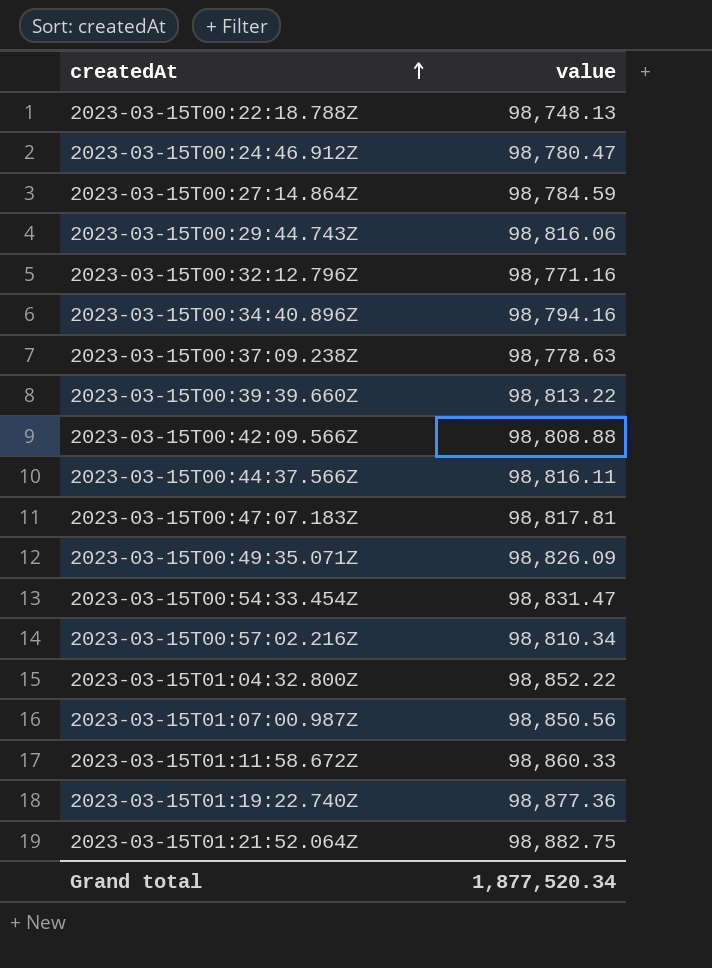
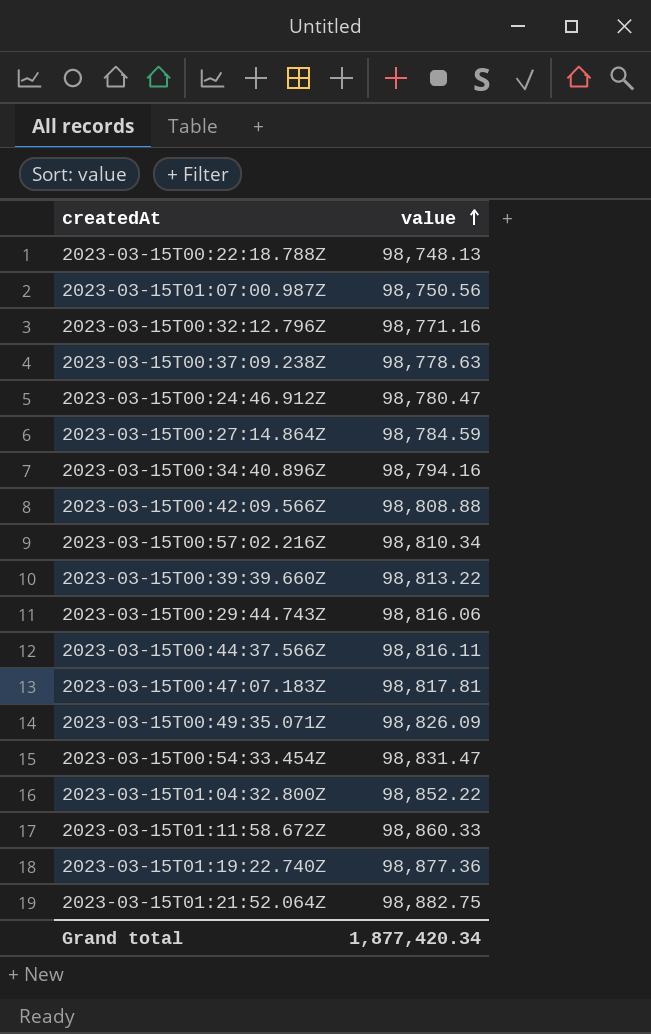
row order: createdAt ascending -> value ascending
2023-03-15T01:07:00.987Z | value: 98,850.56 -> 98,750.56
Grand total | value: 1,877,520.34 -> 1,877,420.34

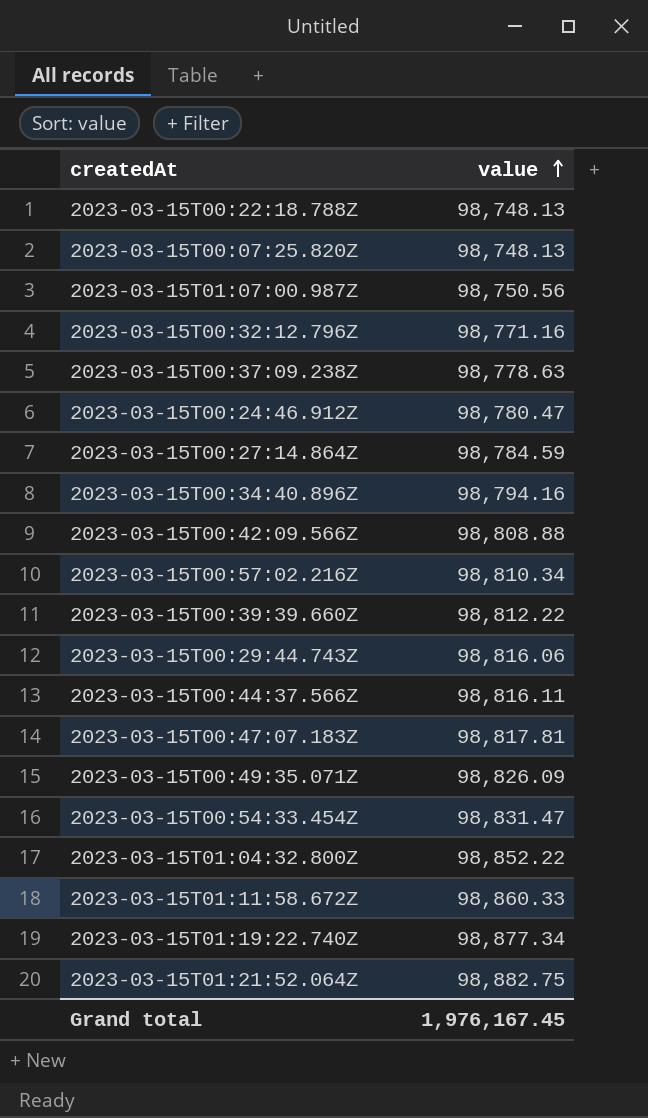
row 2023-03-15T00:07:25.820Z: none -> 98,748.13
2023-03-15T00:39:39.660Z | value: 98,813.22 -> 98,812.22
2023-03-15T01:19:22.740Z | value: 98,877.36 -> 98,877.34
Grand total | value: 1,877,420.34 -> 1,976,167.45

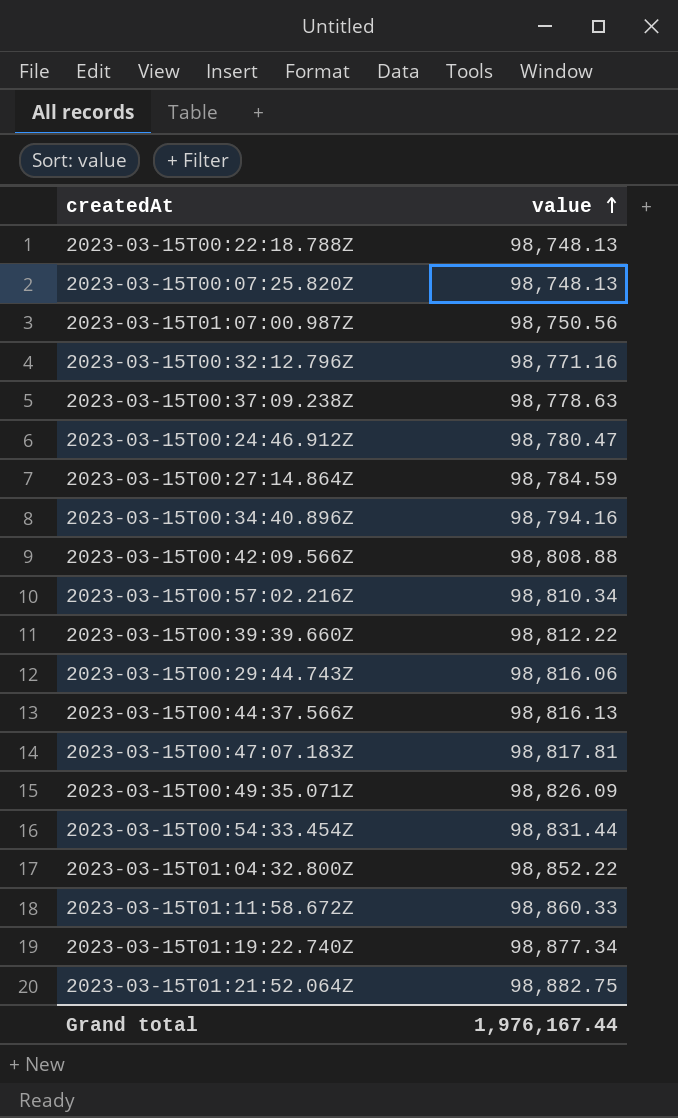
2023-03-15T00:44:37.566Z | value: 98,816.11 -> 98,816.13
2023-03-15T00:54:33.454Z | value: 98,831.47 -> 98,831.44
Grand total | value: 1,976,167.45 -> 1,976,167.44

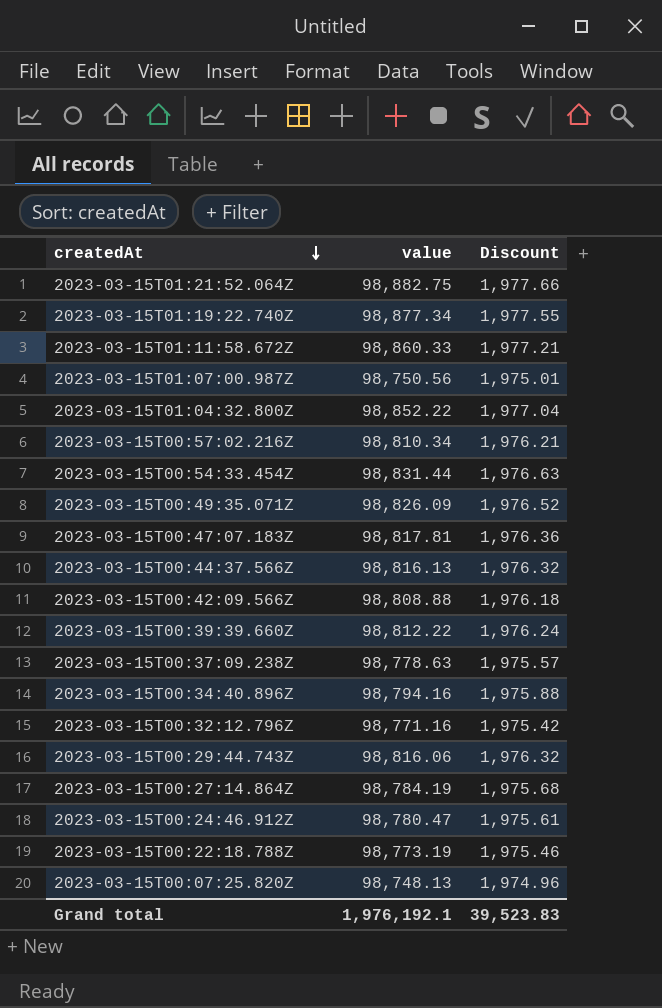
row order: value ascending -> createdAt descending
column Discount | formula: none -> [value] * 0.02
2023-03-15T00:27:14.864Z | value: 98,784.59 -> 98,784.19
2023-03-15T00:22:18.788Z | value: 98,748.13 -> 98,773.19
Grand total | value: 1,976,167.44 -> 1,976,192.1

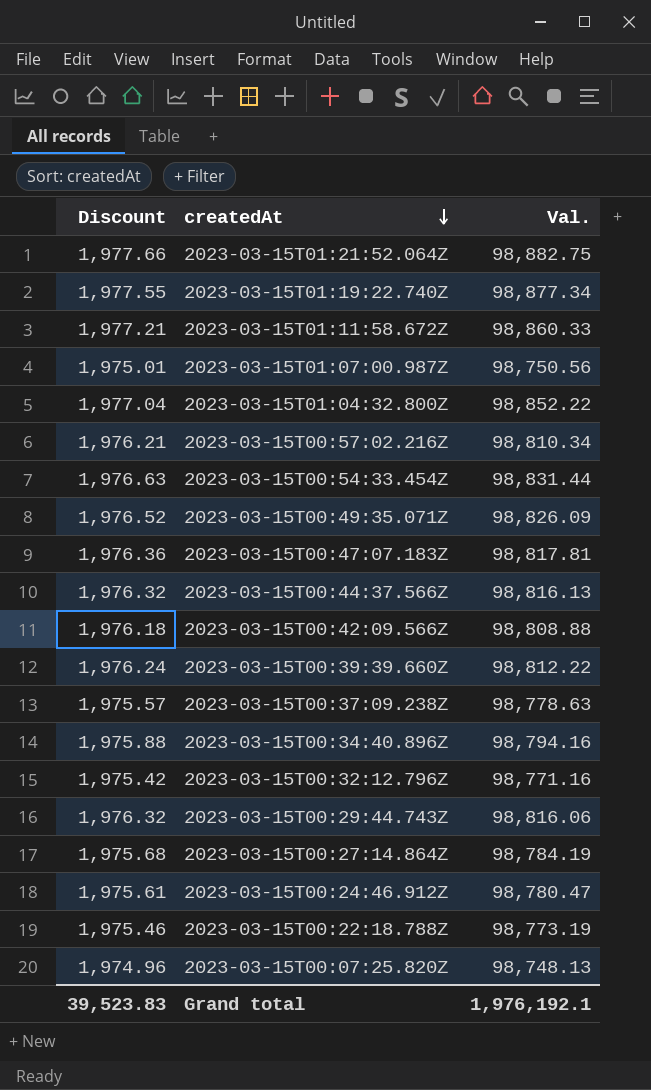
column Discount | position: 3 -> 1
column name: value -> Val.

